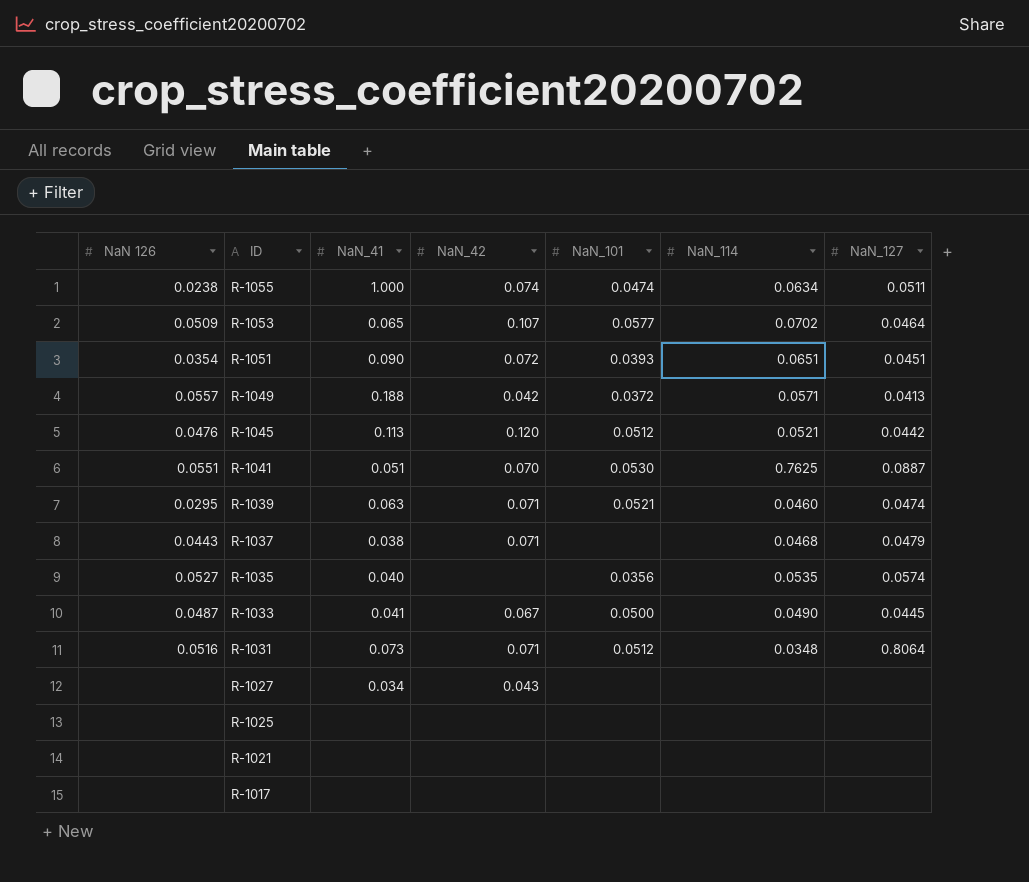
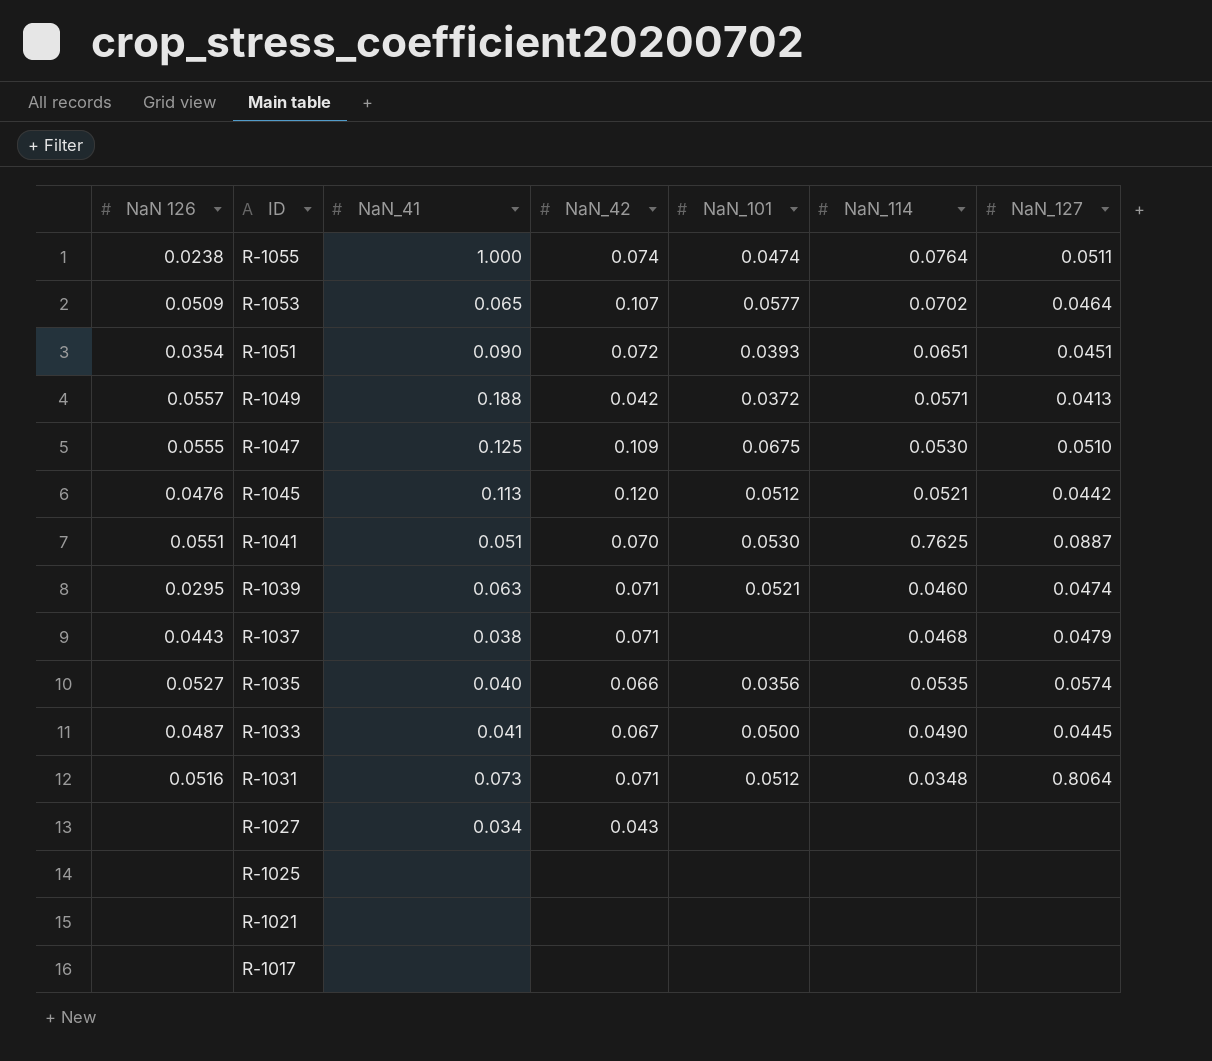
R-1055 | NaN_114: 0.0634 -> 0.0764
row R-1047: none -> 0.0555 | 0.125 | 0.109 | 0.0675 | 0.0530 | 0.0510
R-1035 | NaN_42: none -> 0.066

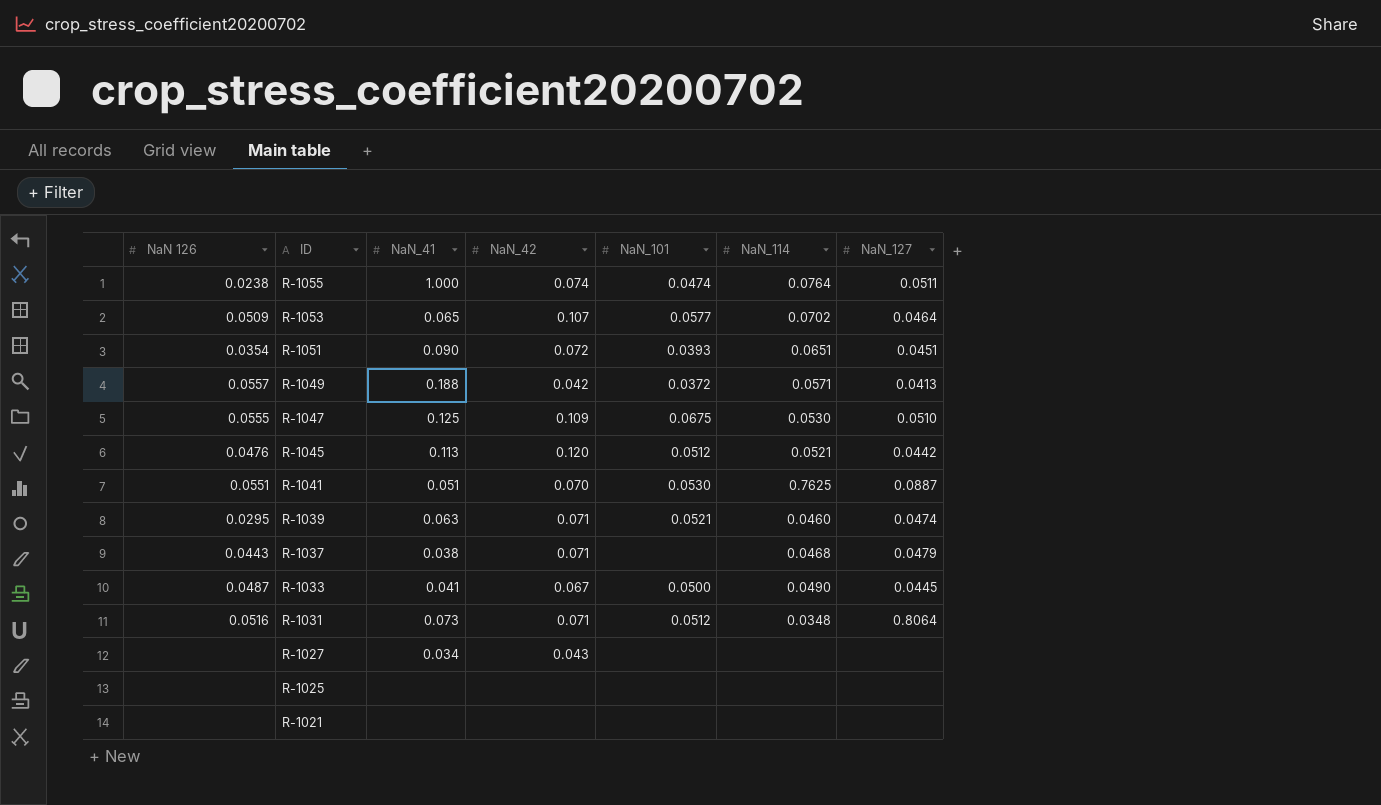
row R-1035: 0.0527 | 0.040 | 0.066 | 0.0356 | 0.0535 | 0.0574 -> none
row R-1017: none | none | none | none | none | none -> none

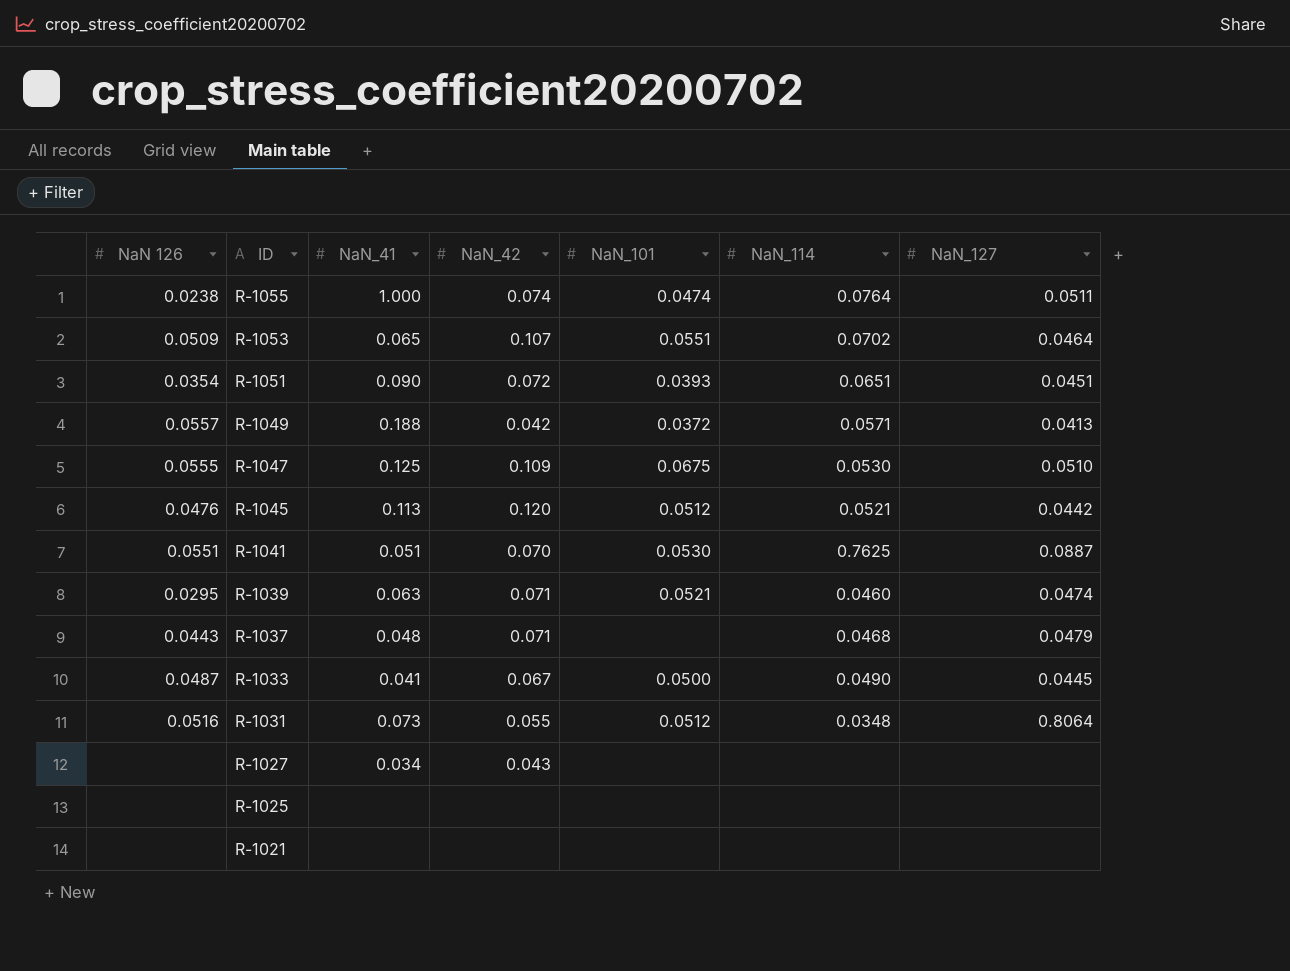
R-1053 | NaN_101: 0.0577 -> 0.0551
R-1037 | NaN_41: 0.038 -> 0.048
R-1031 | NaN_42: 0.071 -> 0.055

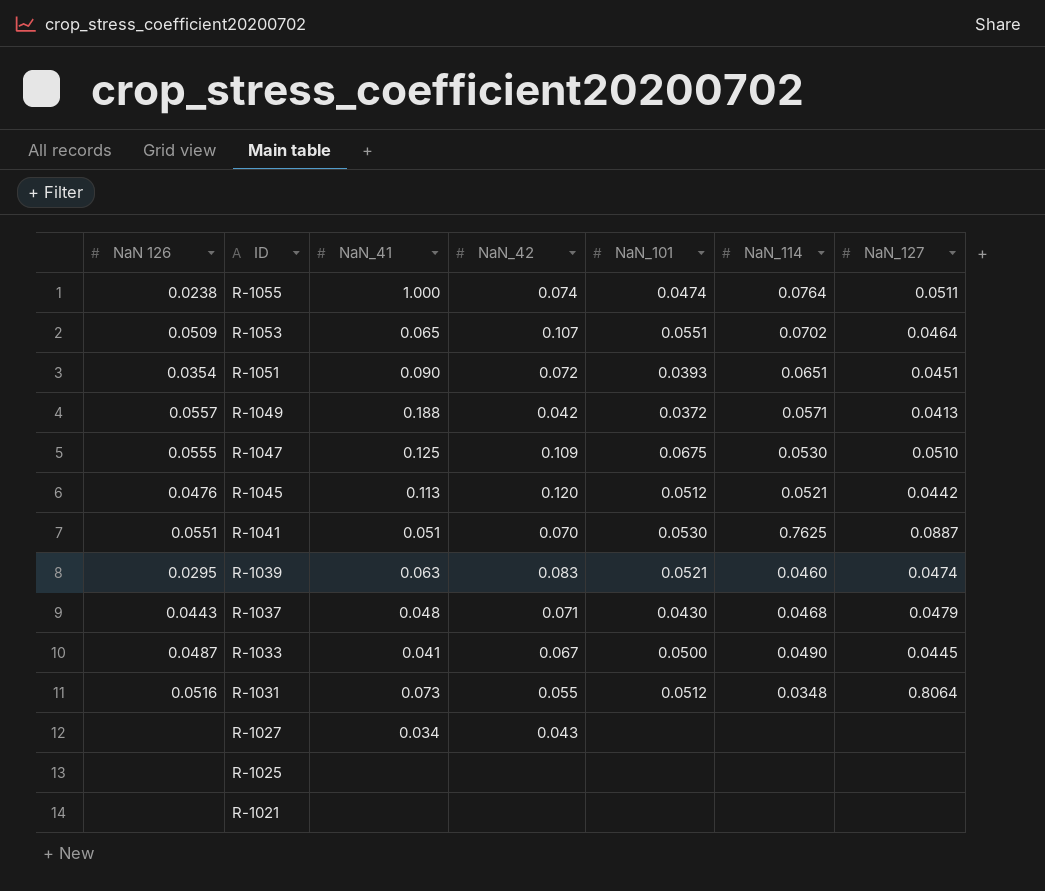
R-1039 | NaN_42: 0.071 -> 0.083
R-1037 | NaN_101: none -> 0.0430

